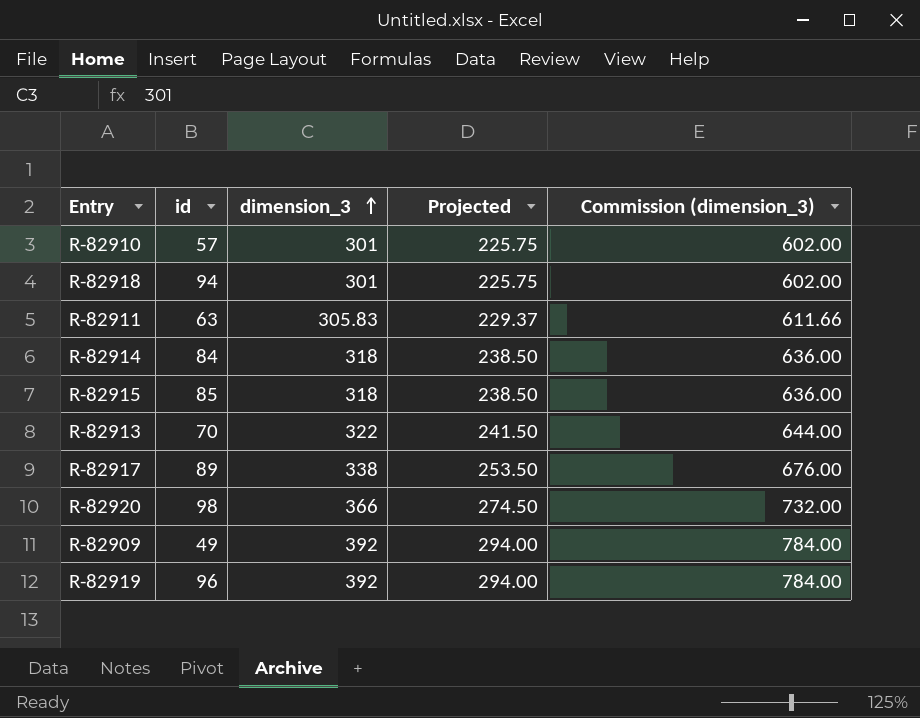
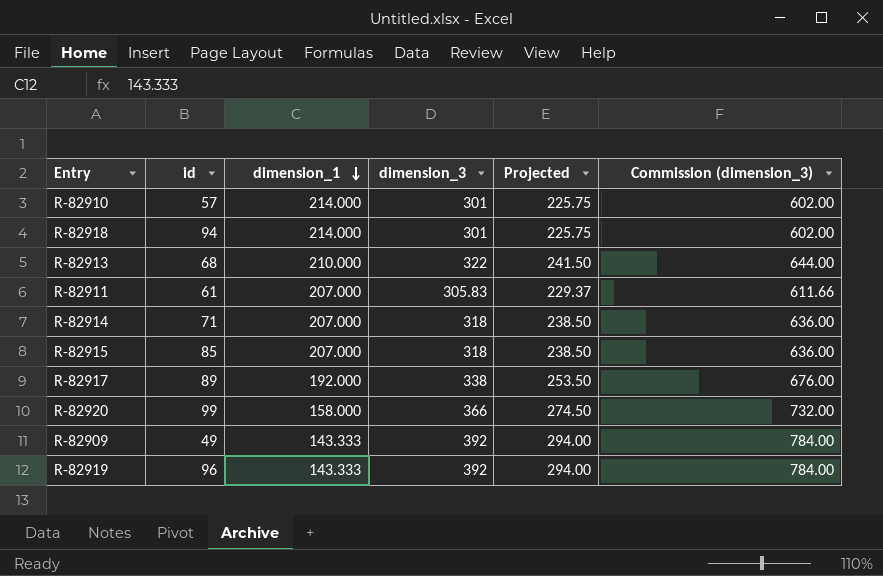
row order: dimension_3 ascending -> dimension_1 descending
column dimension_1 | position: none -> 3
R-82913 | id: 70 -> 68
R-82911 | id: 63 -> 61
R-82914 | id: 84 -> 71
R-82920 | id: 98 -> 99

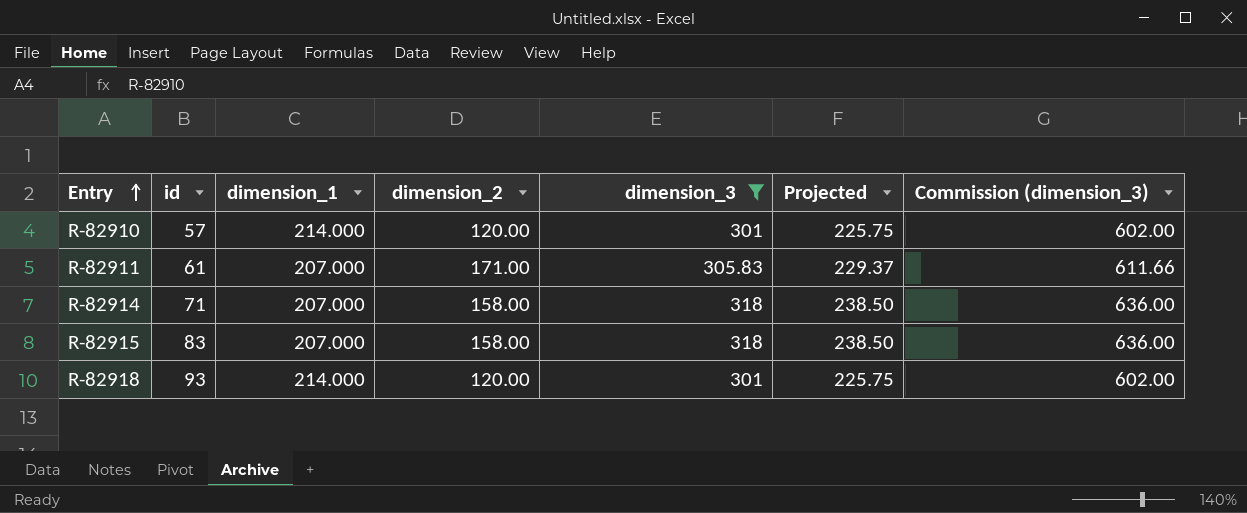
filter: none -> dimension_3 <= 318
row order: dimension_1 descending -> Entry ascending
column dimension_2 | position: none -> 4
R-82915 | id: 85 -> 83
R-82918 | id: 94 -> 93

